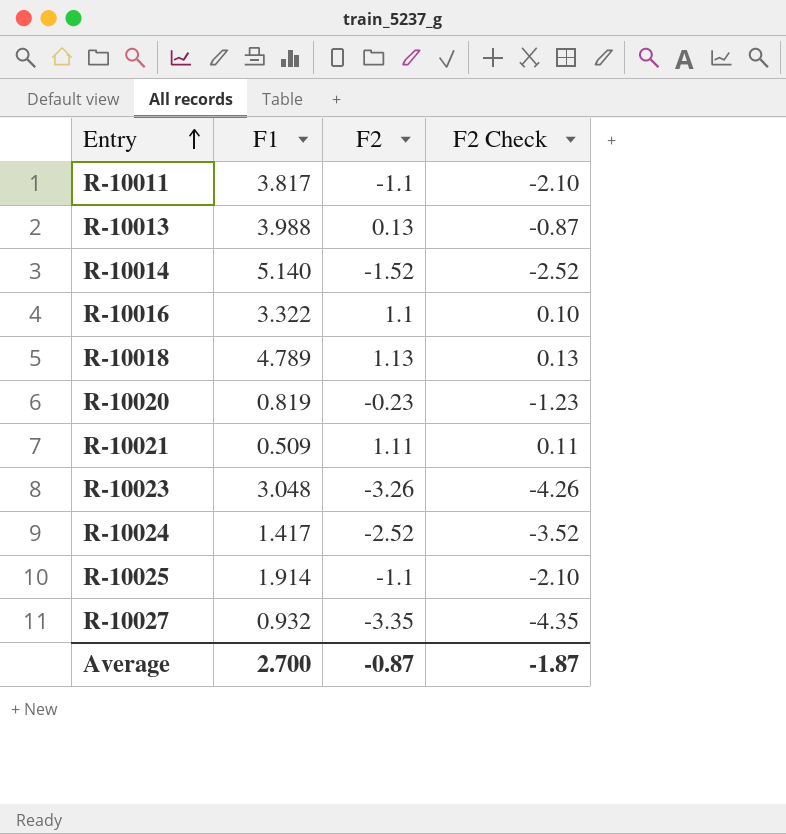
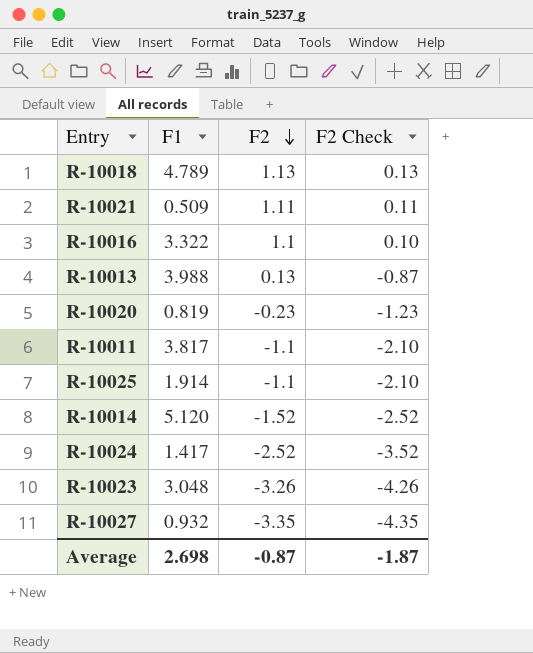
row order: Entry ascending -> F2 descending
R-10014 | F1: 5.140 -> 5.120
Average | F1: 2.700 -> 2.698

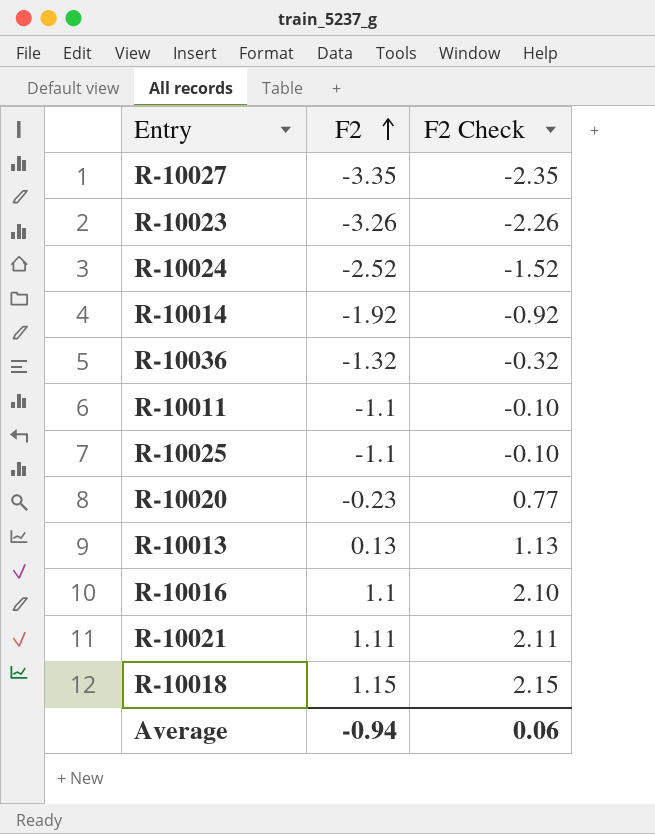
row order: F2 descending -> F2 ascending
column F1 | position: 2 -> none
column F2 Check | formula: [F2] - 1 -> [F2] + 1
R-10014 | F2: -1.52 -> -1.92
row R-10036: none -> -1.32 | -0.32
R-10018 | F2: 1.13 -> 1.15
Average | F2: -0.87 -> -0.94
Average | F2 Check: -1.87 -> 0.06

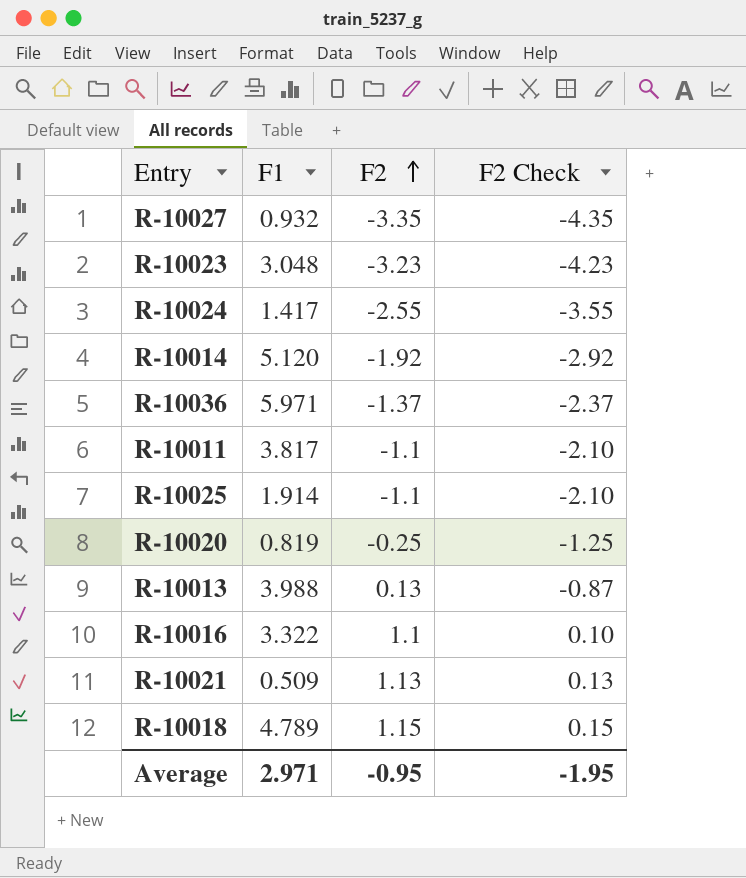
column F1 | position: none -> 2
column F2 Check | formula: [F2] + 1 -> [F2] - 1
R-10023 | F2: -3.26 -> -3.23
R-10024 | F2: -2.52 -> -2.55
R-10036 | F2: -1.32 -> -1.37
R-10020 | F2: -0.23 -> -0.25
R-10021 | F2: 1.11 -> 1.13
Average | F2: -0.94 -> -0.95
Average | F2 Check: 0.06 -> -1.95

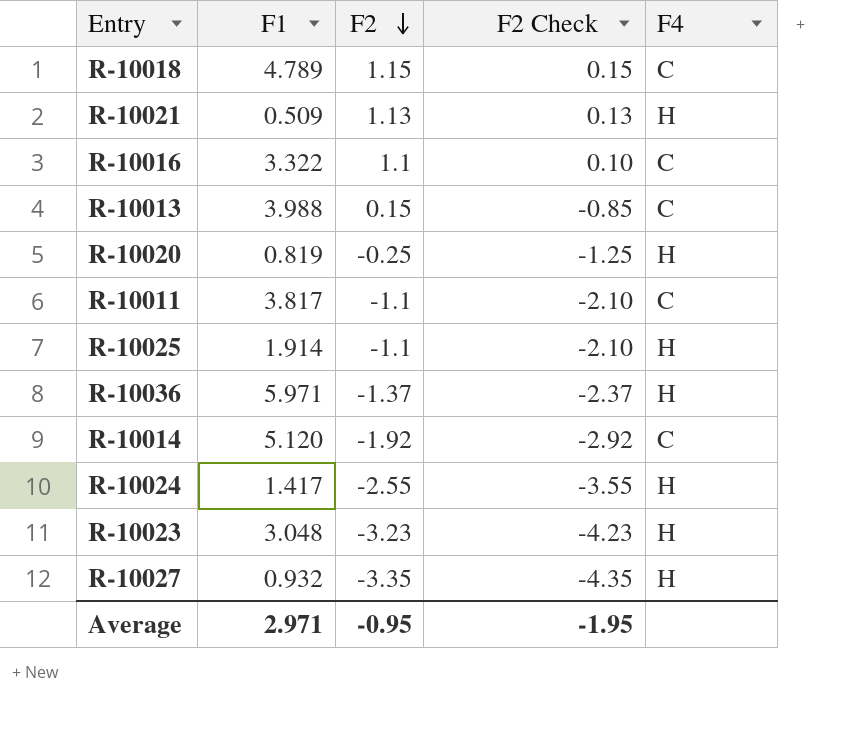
row order: F2 ascending -> F2 descending
column F4 | position: none -> 5
R-10013 | F2: 0.13 -> 0.15
R-10013 | F2 Check: -0.87 -> -0.85

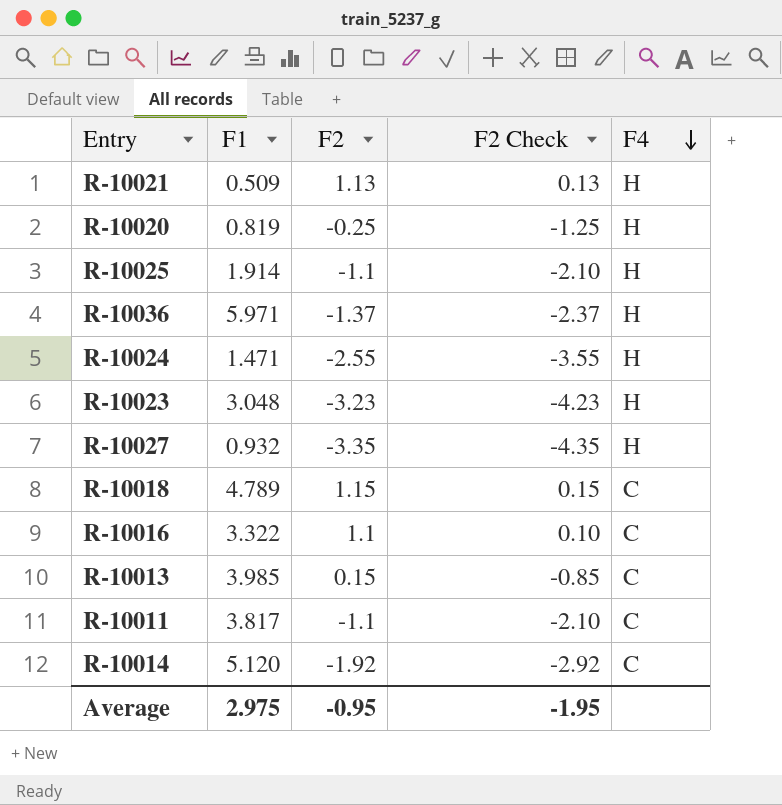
row order: F2 descending -> F4 descending
R-10024 | F1: 1.417 -> 1.471
R-10013 | F1: 3.988 -> 3.985
Average | F1: 2.971 -> 2.975

